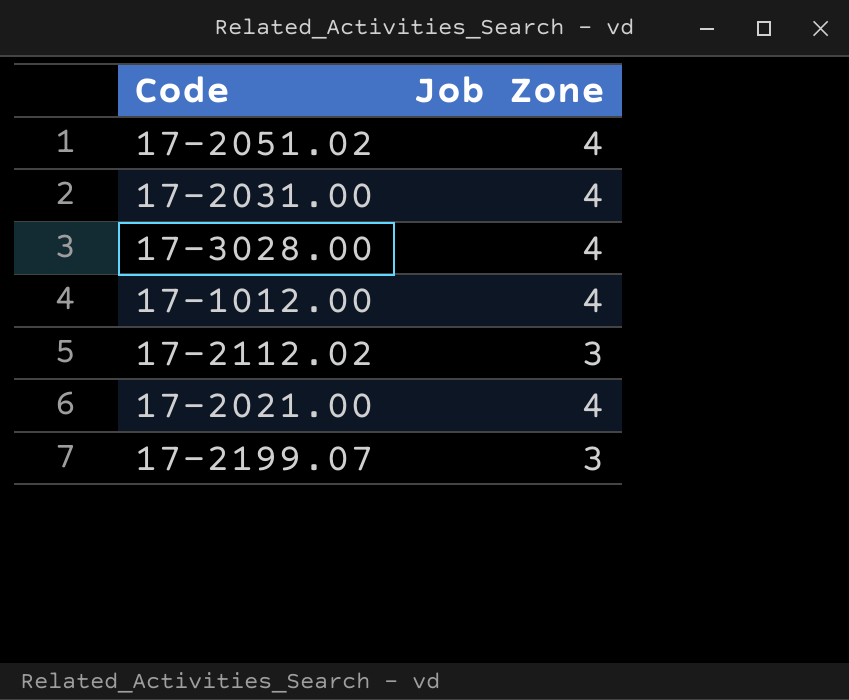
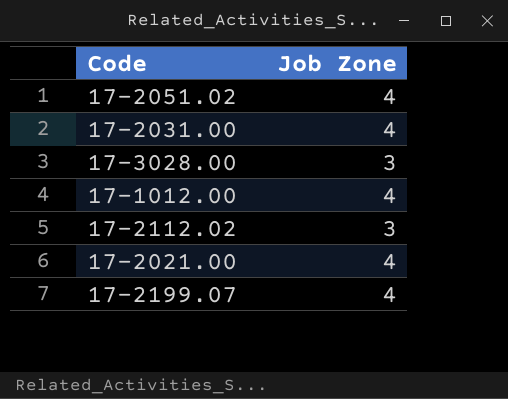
17-3028.00 | Job Zone: 4 -> 3
17-2199.07 | Job Zone: 3 -> 4

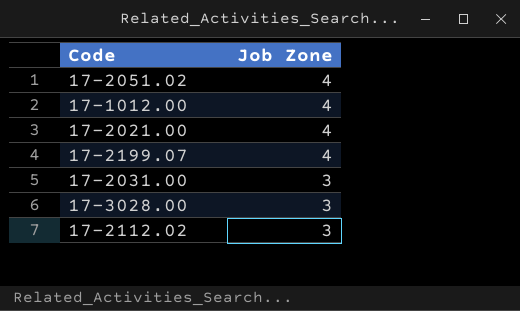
row order: none -> Job Zone descending
17-2031.00 | Job Zone: 4 -> 3

